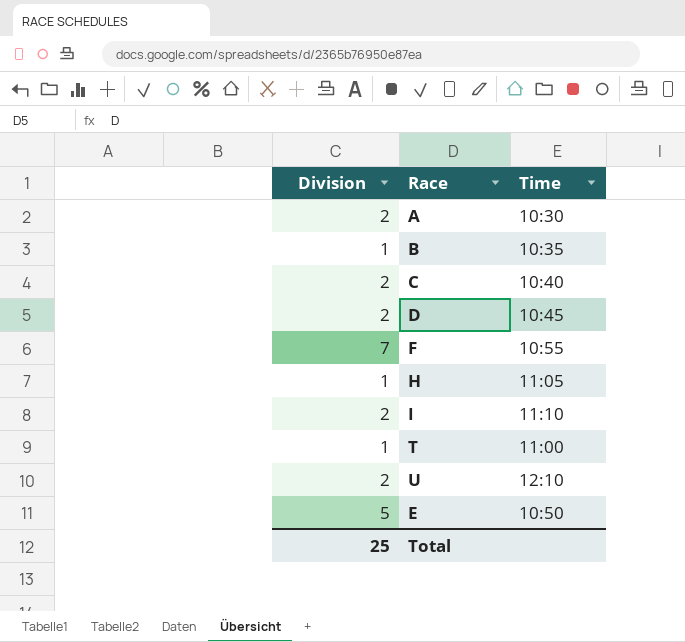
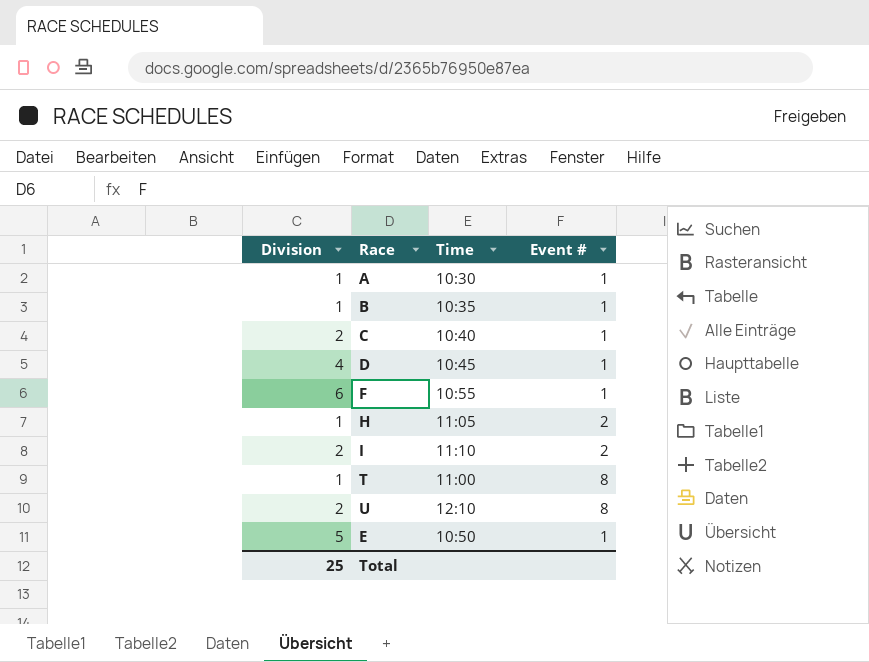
column Event # | position: none -> 4
A | Division: 2 -> 1
D | Division: 2 -> 4
F | Division: 7 -> 6

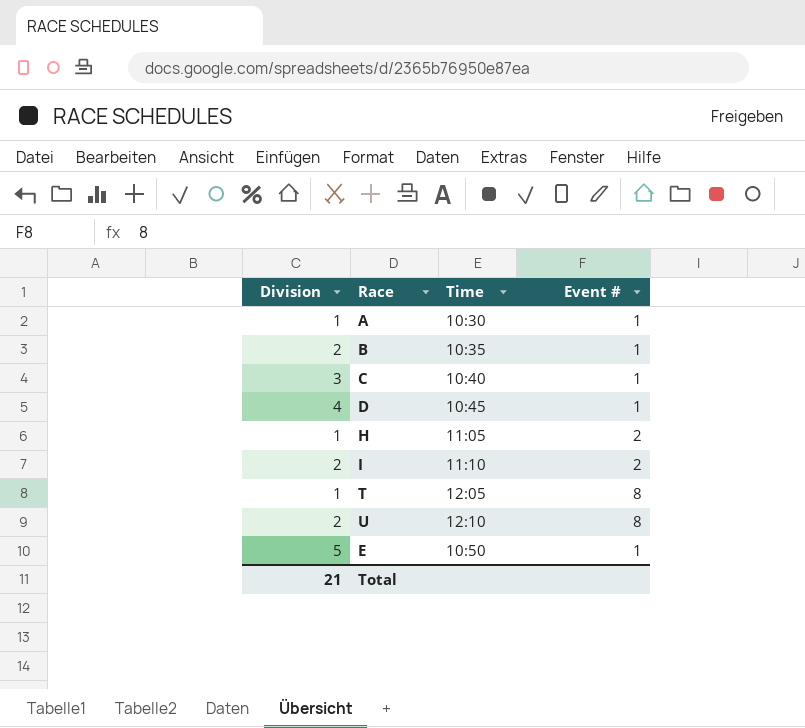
row F: 6 | 10:55 | 1 -> none
B | Division: 1 -> 2
C | Division: 2 -> 3
T | Time: 11:00 -> 12:05
Total | Division: 25 -> 21

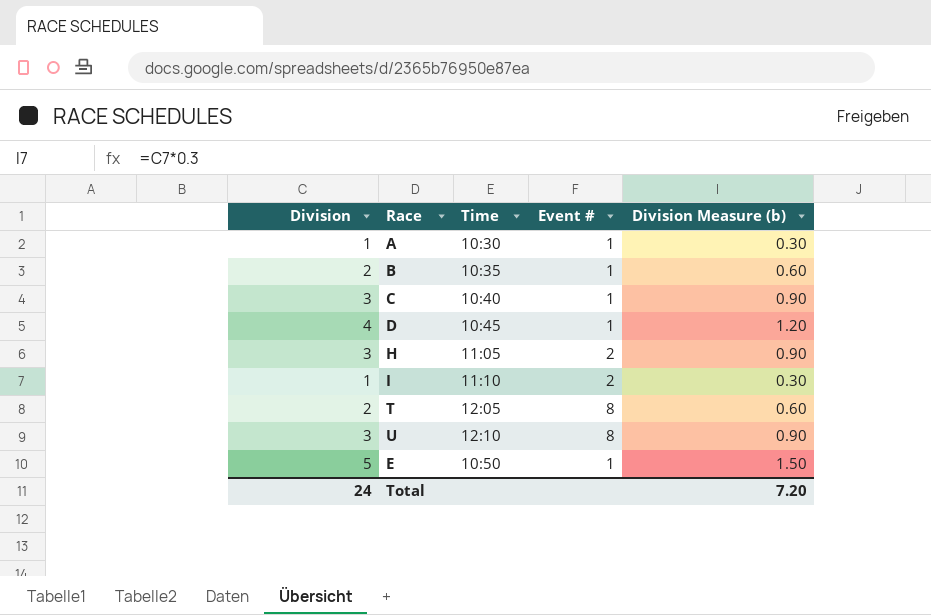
column Division Measure (b) | formula: none -> [Division] * 0.3
H | Division: 1 -> 3
I | Division: 2 -> 1
T | Division: 1 -> 2
U | Division: 2 -> 3
Total | Division: 21 -> 24

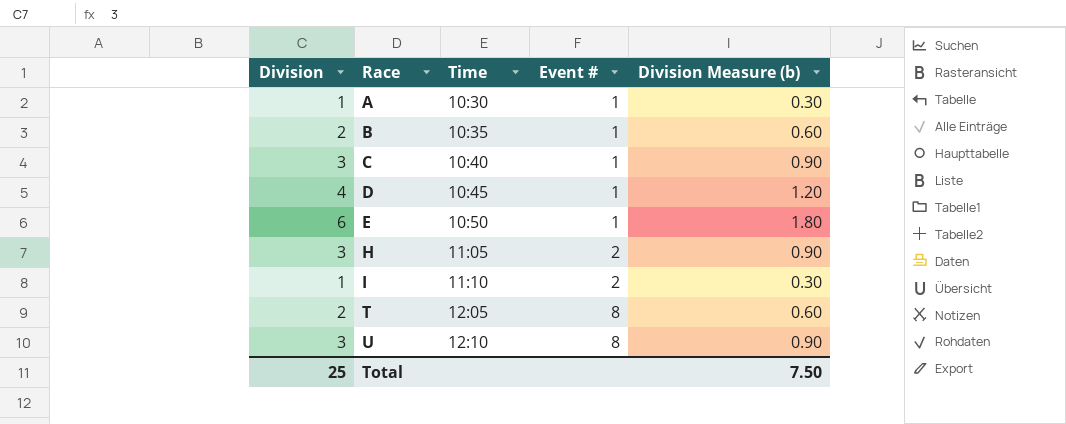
row order: none -> Race ascending
E | Division: 5 -> 6
E | Division Measure (b): 1.50 -> 1.80
Total | Division: 24 -> 25
Total | Division Measure (b): 7.20 -> 7.50

